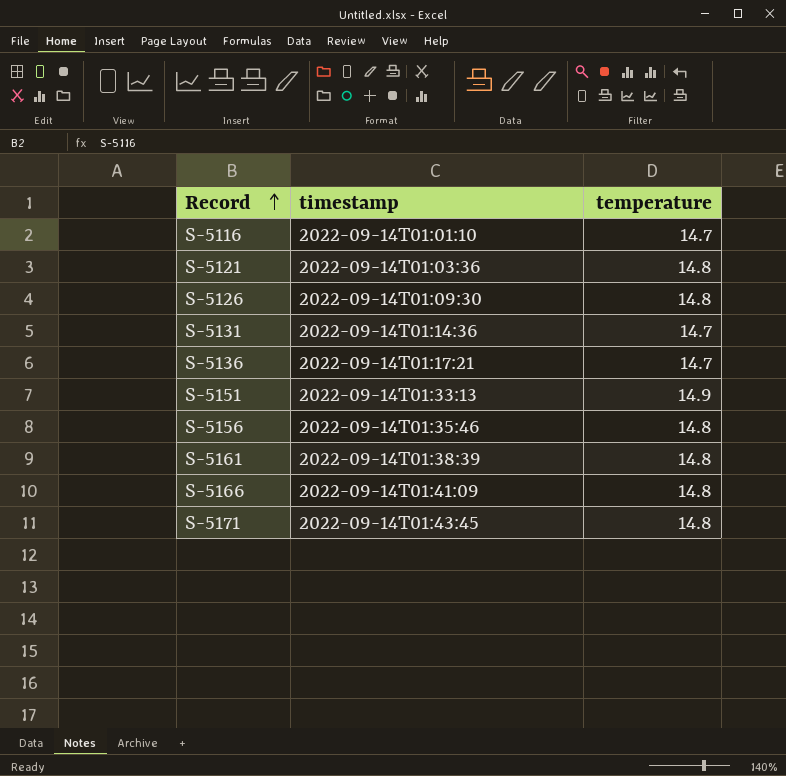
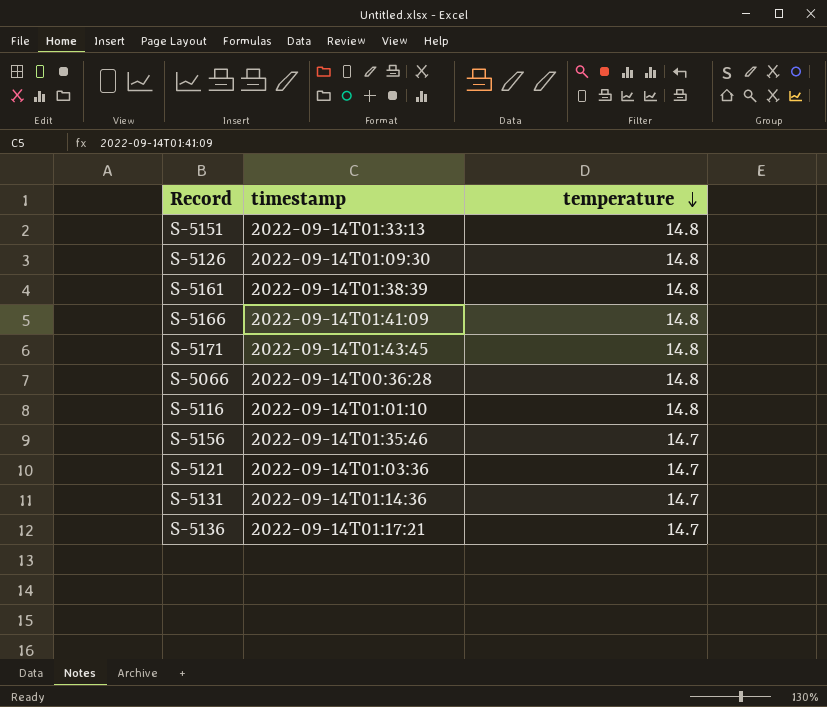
row order: Record ascending -> temperature descending
S-5151 | temperature: 14.9 -> 14.8
row S-5066: none -> 2022-09-14T00:36:28 | 14.8
S-5116 | temperature: 14.7 -> 14.8
S-5156 | temperature: 14.8 -> 14.7
S-5121 | temperature: 14.8 -> 14.7

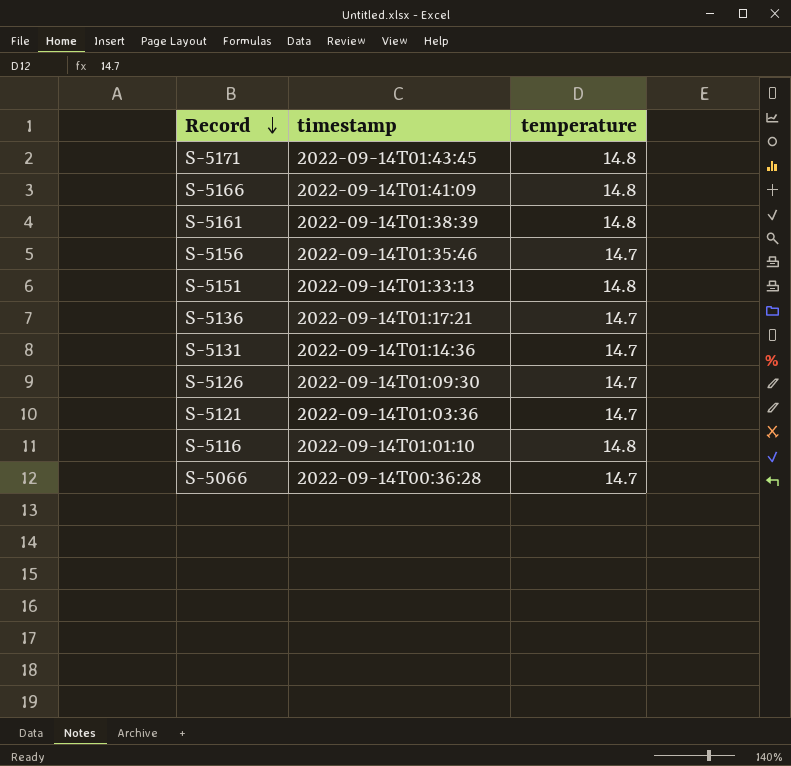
row order: temperature descending -> Record descending
S-5126 | temperature: 14.8 -> 14.7
S-5066 | temperature: 14.8 -> 14.7

